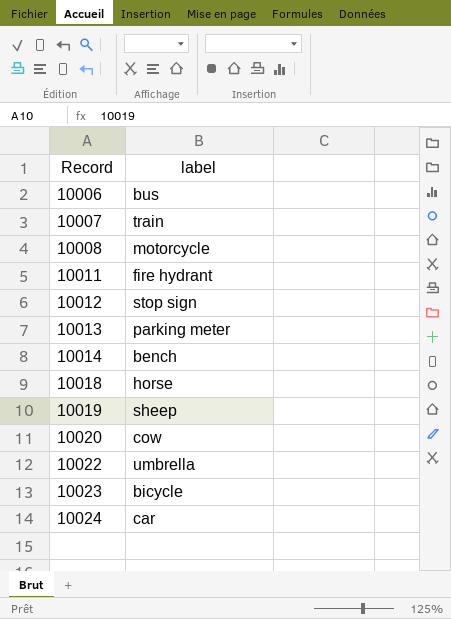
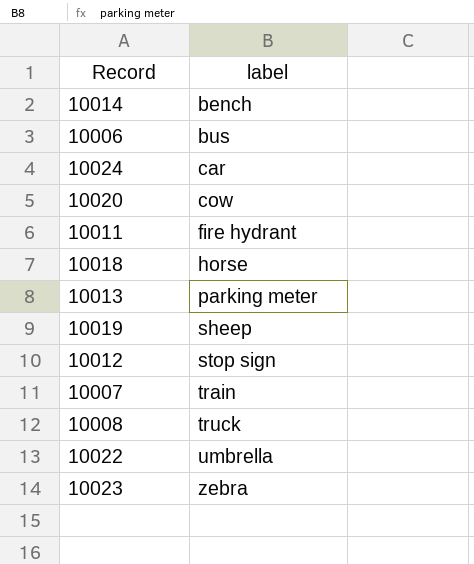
row order: Record ascending -> label ascending
10008 | label: motorcycle -> truck
10023 | label: bicycle -> zebra

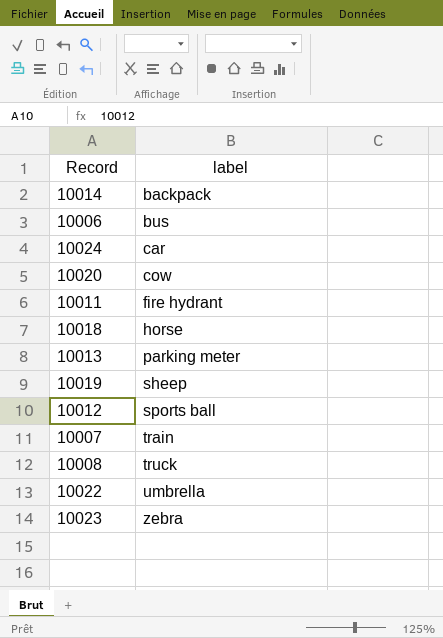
10014 | label: bench -> backpack
10012 | label: stop sign -> sports ball

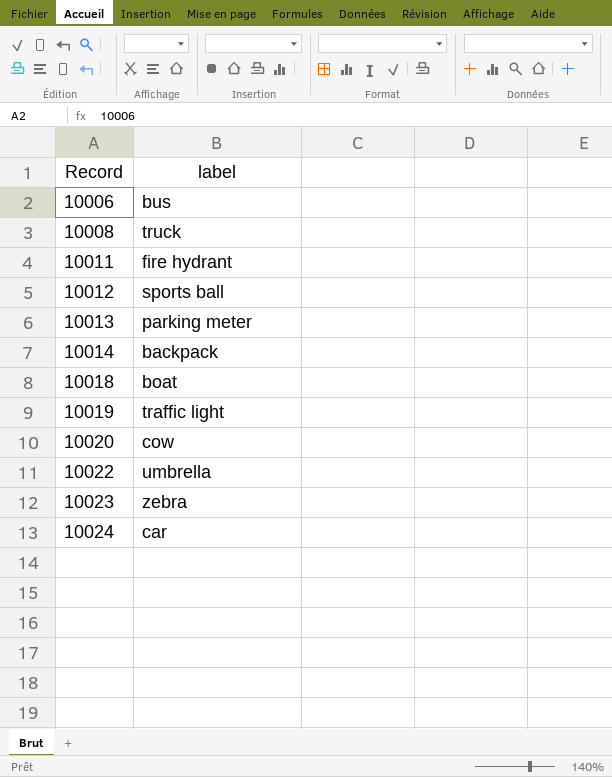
row order: label ascending -> Record ascending
row 10007: train -> none
10018 | label: horse -> boat
10019 | label: sheep -> traffic light

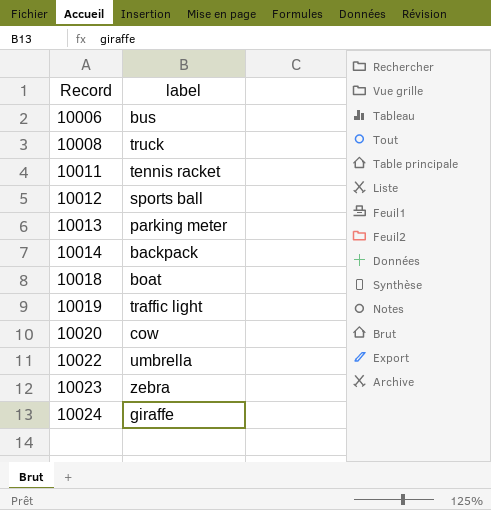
10011 | label: fire hydrant -> tennis racket
10024 | label: car -> giraffe

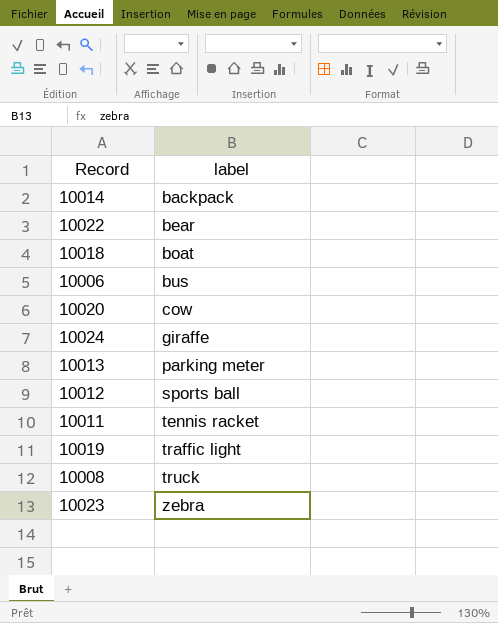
row order: Record ascending -> label ascending
10022 | label: umbrella -> bear

